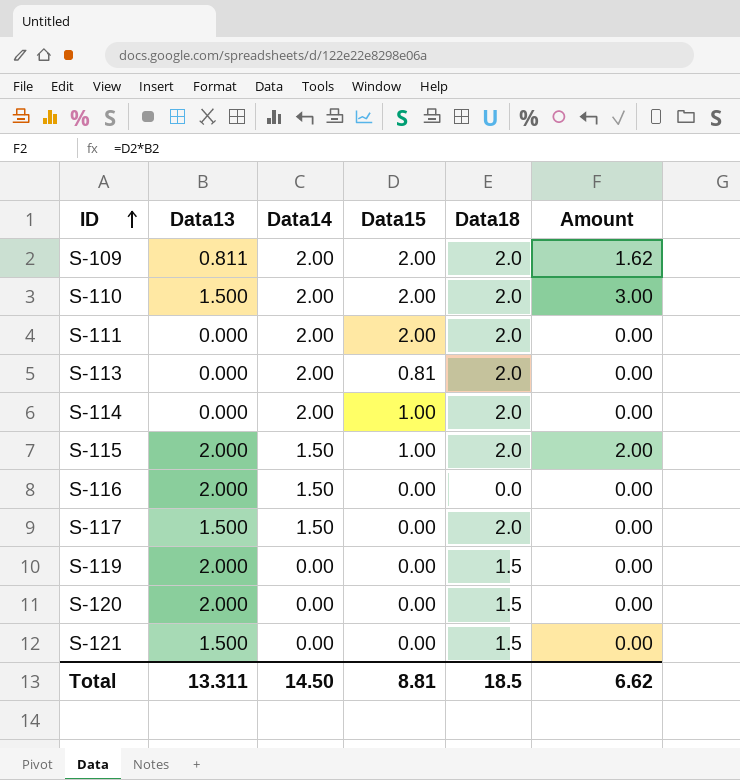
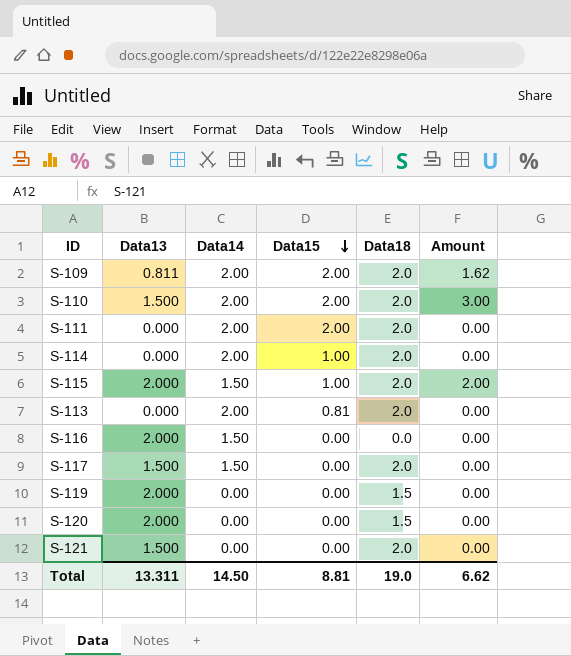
row order: ID ascending -> Data15 descending
S-121 | Data18: 1.5 -> 2.0
Total | Data18: 18.5 -> 19.0

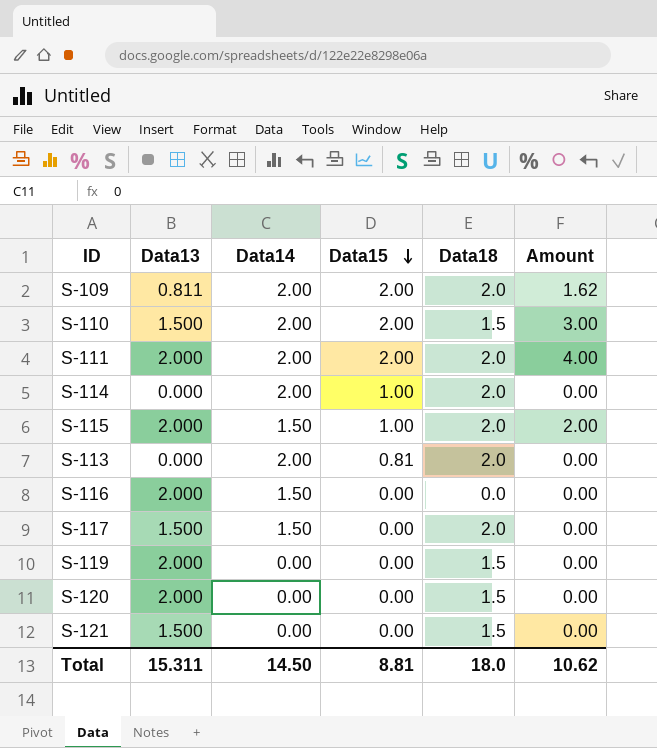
S-110 | Data18: 2.0 -> 1.5
S-111 | Data13: 0.000 -> 2.000
S-111 | Amount: 0.00 -> 4.00
S-121 | Data18: 2.0 -> 1.5
Total | Data13: 13.311 -> 15.311
Total | Data18: 19.0 -> 18.0
Total | Amount: 6.62 -> 10.62

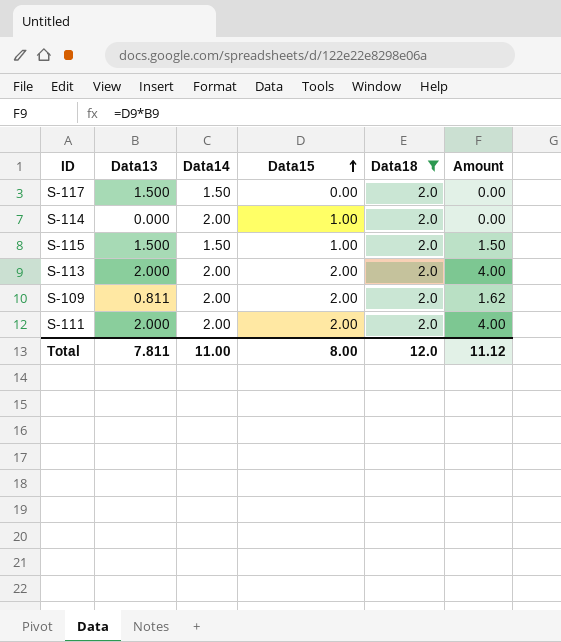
filter: none -> Data18 = 2.0
row order: Data15 descending -> Data15 ascending
S-115 | Data13: 2.000 -> 1.500
S-115 | Amount: 2.00 -> 1.50
S-113 | Data13: 0.000 -> 2.000
S-113 | Data15: 0.81 -> 2.00
S-113 | Amount: 0.00 -> 4.00
Total | Data13: 15.311 -> 7.811
Total | Data14: 14.50 -> 11.00
Total | Data15: 8.81 -> 8.00
Total | Data18: 18.0 -> 12.0
Total | Amount: 10.62 -> 11.12

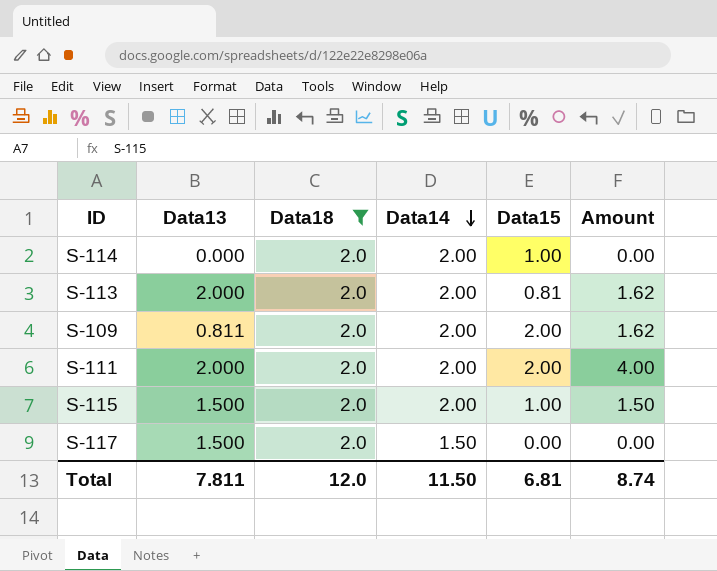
row order: Data15 ascending -> Data14 descending
column Data18 | position: 5 -> 3
S-113 | Data15: 2.00 -> 0.81
S-113 | Amount: 4.00 -> 1.62
S-115 | Data14: 1.50 -> 2.00
Total | Data14: 11.00 -> 11.50
Total | Data15: 8.00 -> 6.81
Total | Amount: 11.12 -> 8.74

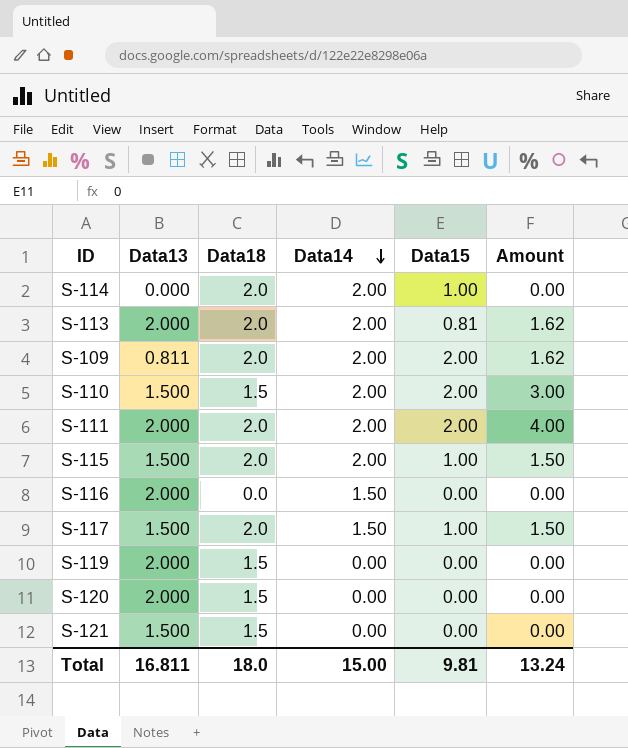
filter: Data18 = 2.0 -> none
S-117 | Data15: 0.00 -> 1.00
S-117 | Amount: 0.00 -> 1.50
Total | Data13: 7.811 -> 16.811
Total | Data18: 12.0 -> 18.0
Total | Data14: 11.50 -> 15.00
Total | Data15: 6.81 -> 9.81
Total | Amount: 8.74 -> 13.24

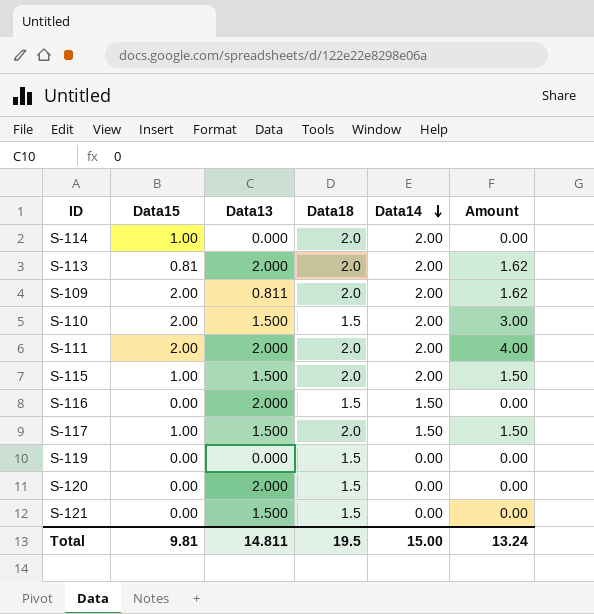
column Data15 | position: 5 -> 2
S-116 | Data18: 0.0 -> 1.5
S-119 | Data13: 2.000 -> 0.000
Total | Data13: 16.811 -> 14.811
Total | Data18: 18.0 -> 19.5

